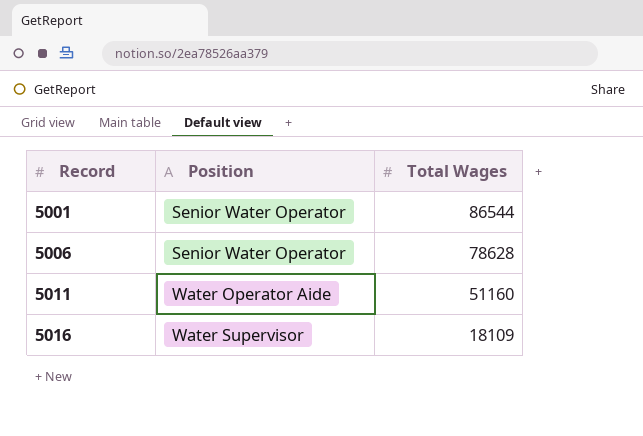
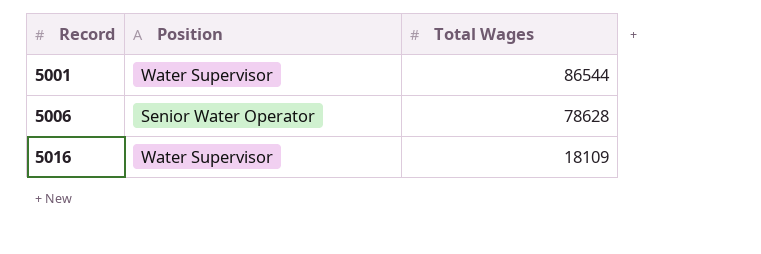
row 5011: Water Operator Aide | 51160 -> none
5001 | Position: Senior Water Operator -> Water Supervisor

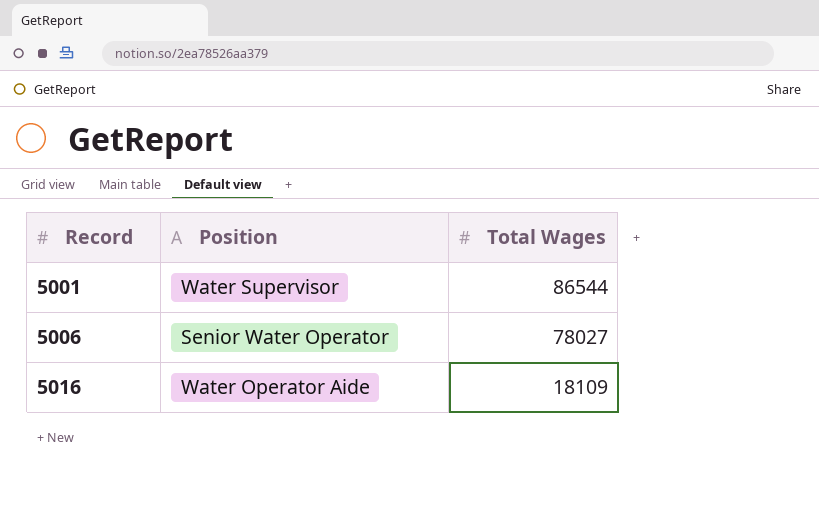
5006 | Total Wages: 78628 -> 78027
5016 | Position: Water Supervisor -> Water Operator Aide

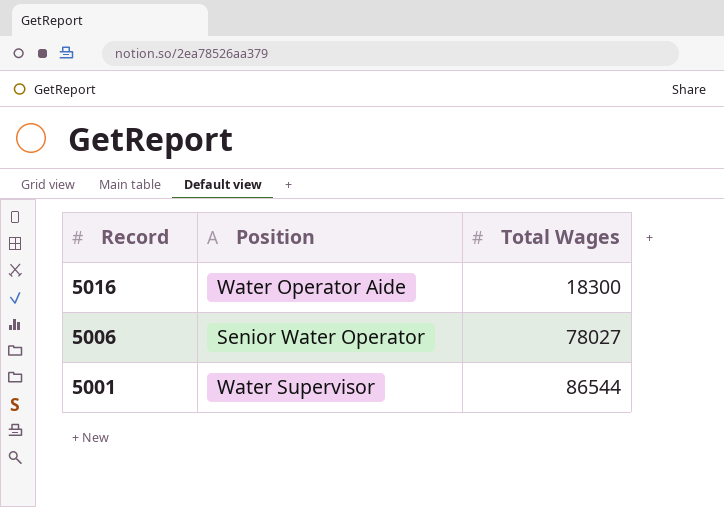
row order: Record ascending -> Record descending
5016 | Total Wages: 18109 -> 18300

